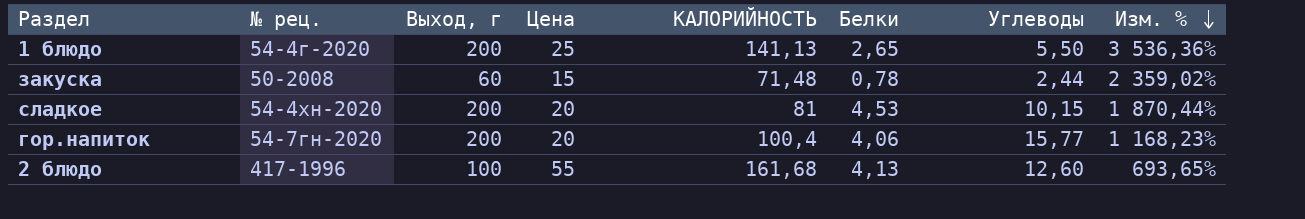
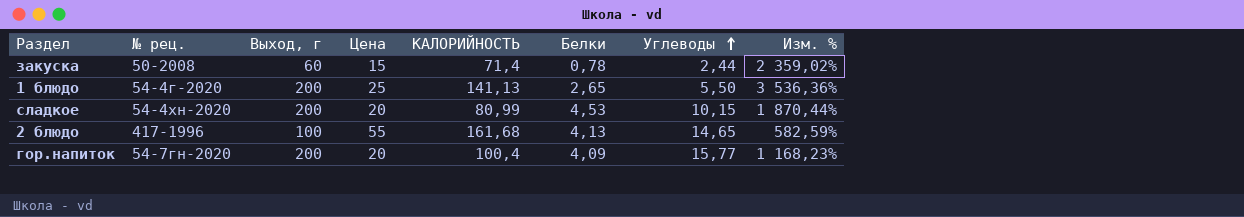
row order: Изм. % descending -> Углеводы ascending
закуска | КАЛОРИЙНОСТЬ: 71,48 -> 71,4
сладкое | КАЛОРИЙНОСТЬ: 81 -> 80,99
2 блюдо | Углеводы: 12,60 -> 14,65
2 блюдо | Изм. %: 693,65% -> 582,59%
гор.напиток | Белки: 4,06 -> 4,09

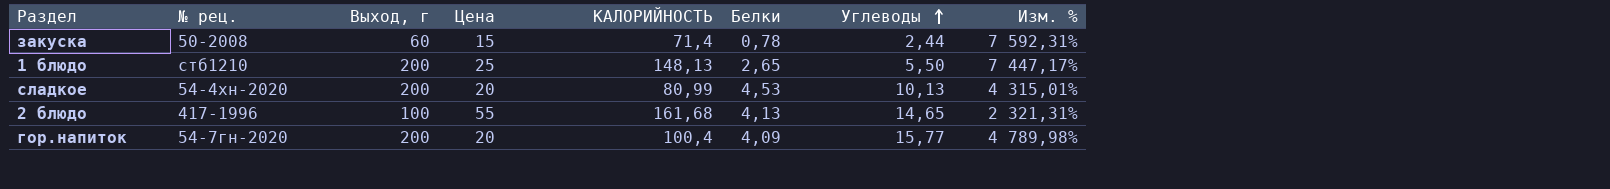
column Изм. % | formula: ([Выход, г] - [Углеводы]) / [Углеводы] -> ([Выход, г] - [Белки]) / [Белки]
1 блюдо | № рец.: 54-4г-2020 -> стб1210
1 блюдо | КАЛОРИЙНОСТЬ: 141,13 -> 148,13
сладкое | Углеводы: 10,15 -> 10,13

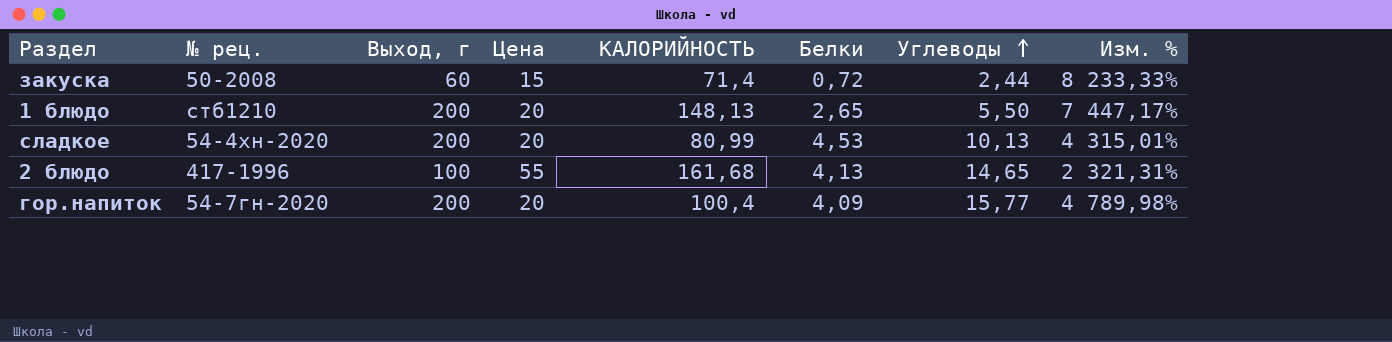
закуска | Белки: 0,78 -> 0,72
закуска | Изм. %: 7 592,31% -> 8 233,33%
1 блюдо | Цена: 25 -> 20

